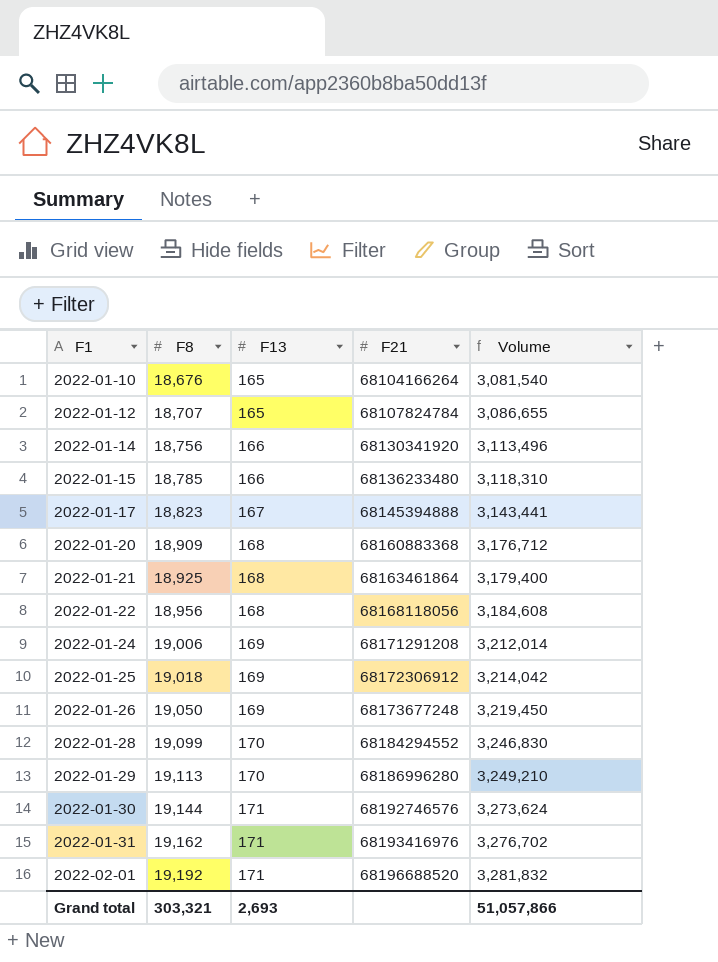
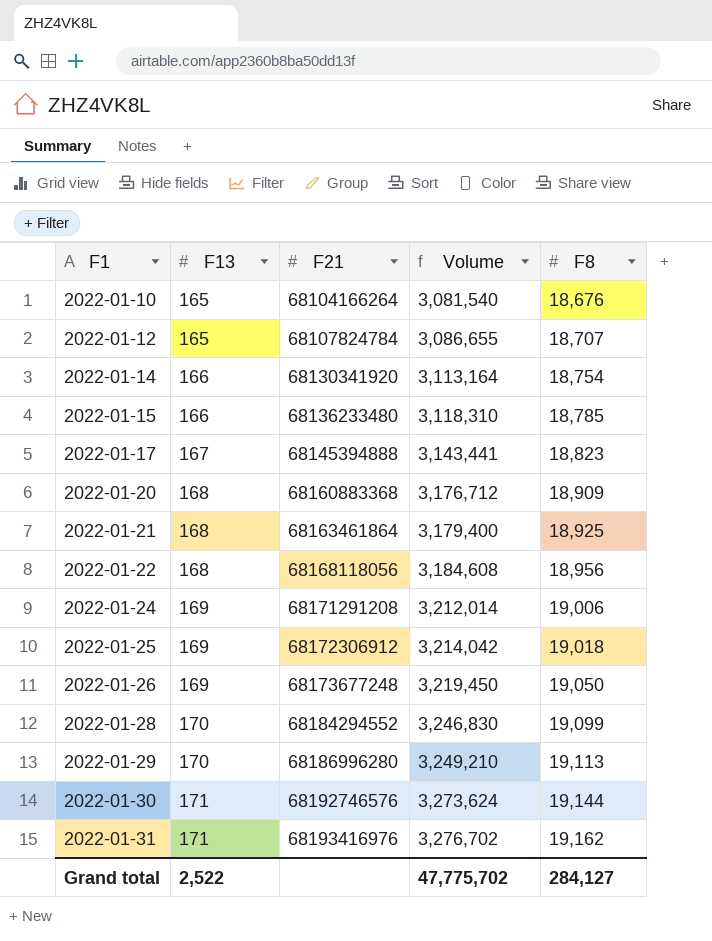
column F8 | position: 2 -> 5
row 2022-02-01: 19,192 | 171 | 68196688520 | 3,281,832 -> none
2022-01-14 | Volume: 3,113,496 -> 3,113,164
2022-01-14 | F8: 18,756 -> 18,754
Grand total | F13: 2,693 -> 2,522
Grand total | Volume: 51,057,866 -> 47,775,702
Grand total | F8: 303,321 -> 284,127

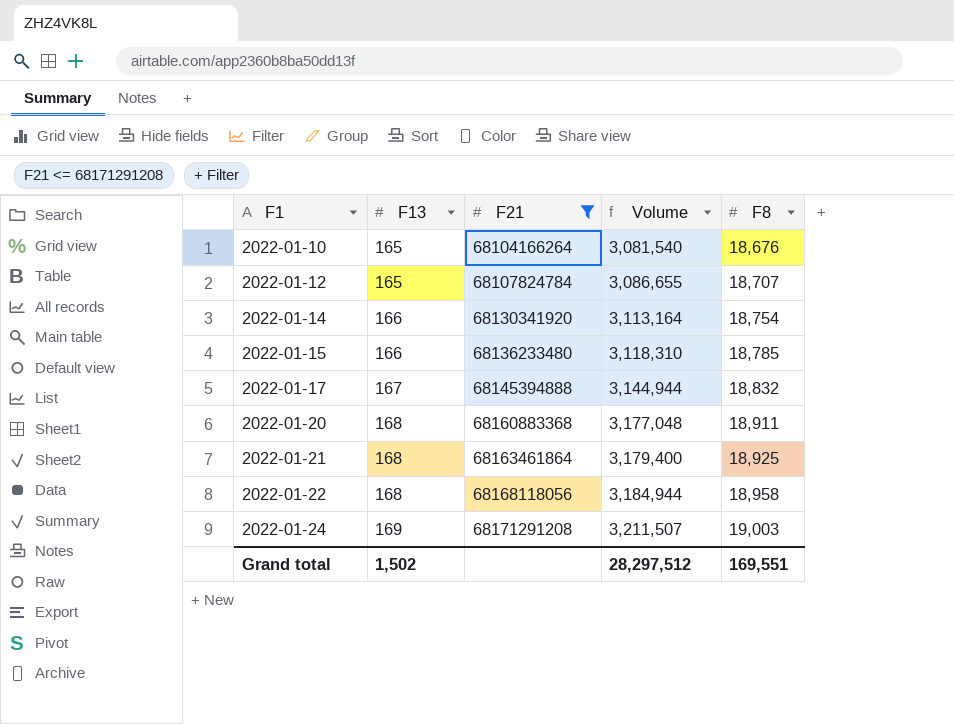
filter: none -> F21 <= 68171291208
2022-01-17 | Volume: 3,143,441 -> 3,144,944
2022-01-17 | F8: 18,823 -> 18,832
2022-01-20 | Volume: 3,176,712 -> 3,177,048
2022-01-20 | F8: 18,909 -> 18,911
2022-01-22 | Volume: 3,184,608 -> 3,184,944
2022-01-22 | F8: 18,956 -> 18,958
2022-01-24 | Volume: 3,212,014 -> 3,211,507
2022-01-24 | F8: 19,006 -> 19,003
Grand total | F13: 2,522 -> 1,502
Grand total | Volume: 47,775,702 -> 28,297,512
Grand total | F8: 284,127 -> 169,551

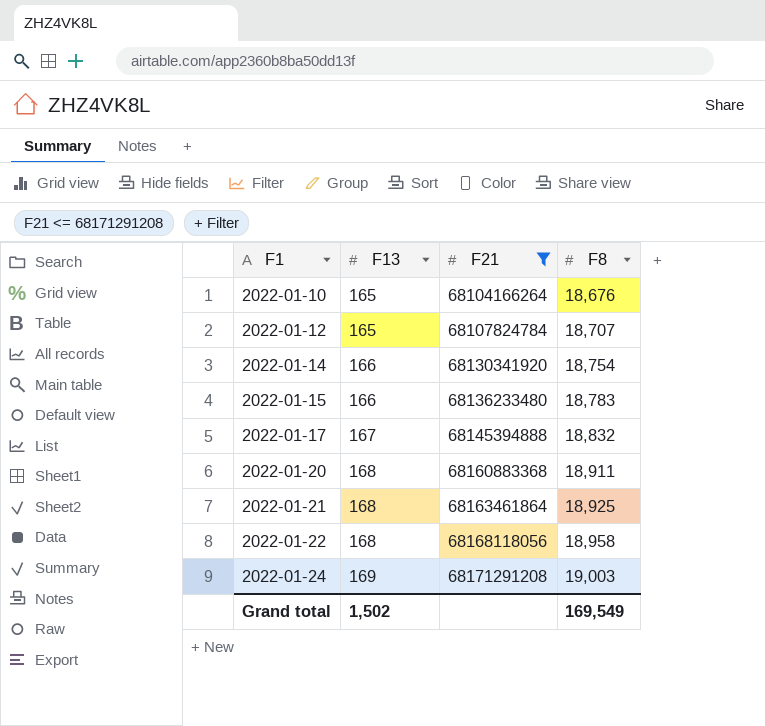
column Volume | formula: [F13] * [F8] -> none
2022-01-15 | F8: 18,785 -> 18,783
Grand total | F8: 169,551 -> 169,549

